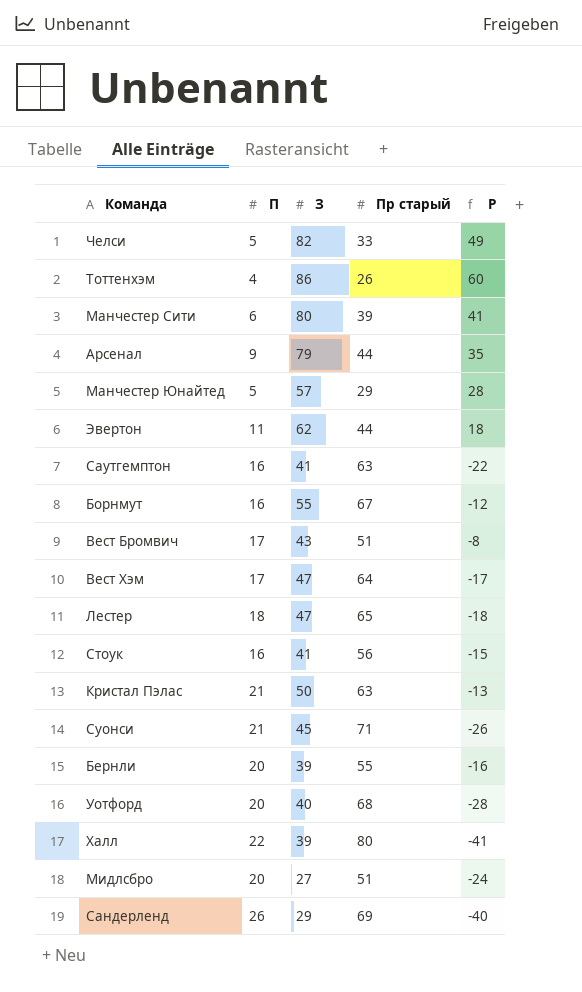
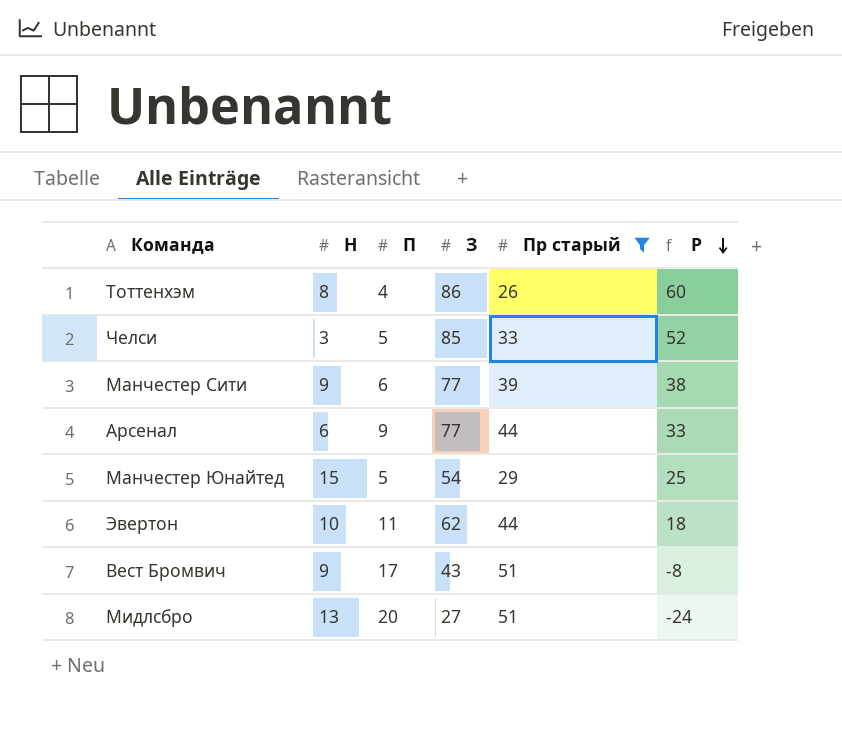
filter: none -> Пр старый <= 51
row order: none -> Р descending
column Н | position: none -> 2
Челси | З: 82 -> 85
Челси | Р: 49 -> 52
Манчестер Сити | З: 80 -> 77
Манчестер Сити | Р: 41 -> 38
Арсенал | З: 79 -> 77
Арсенал | Р: 35 -> 33
Манчестер Юнайтед | З: 57 -> 54
Манчестер Юнайтед | Р: 28 -> 25

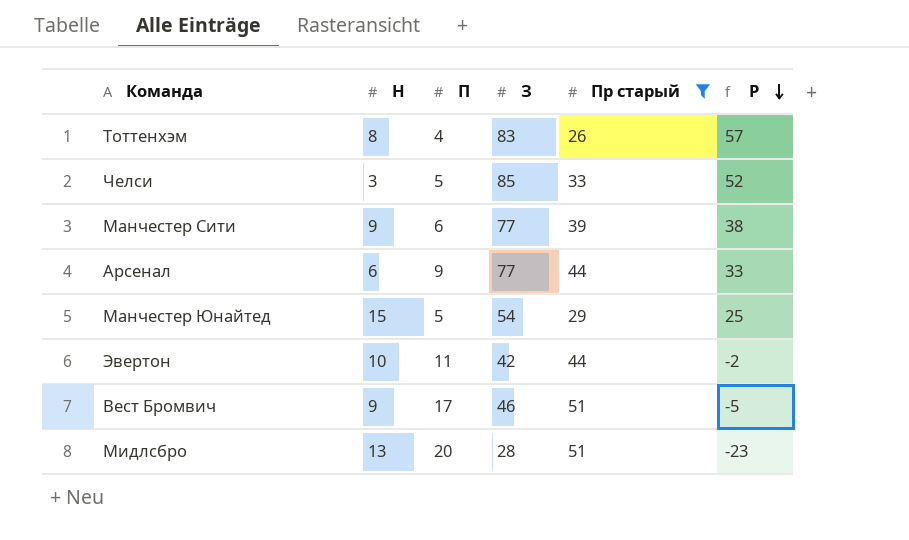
Тоттенхэм | З: 86 -> 83
Тоттенхэм | Р: 60 -> 57
Эвертон | З: 62 -> 42
Эвертон | Р: 18 -> -2
Вест Бромвич | З: 43 -> 46
Вест Бромвич | Р: -8 -> -5
Мидлсбро | З: 27 -> 28
Мидлсбро | Р: -24 -> -23

